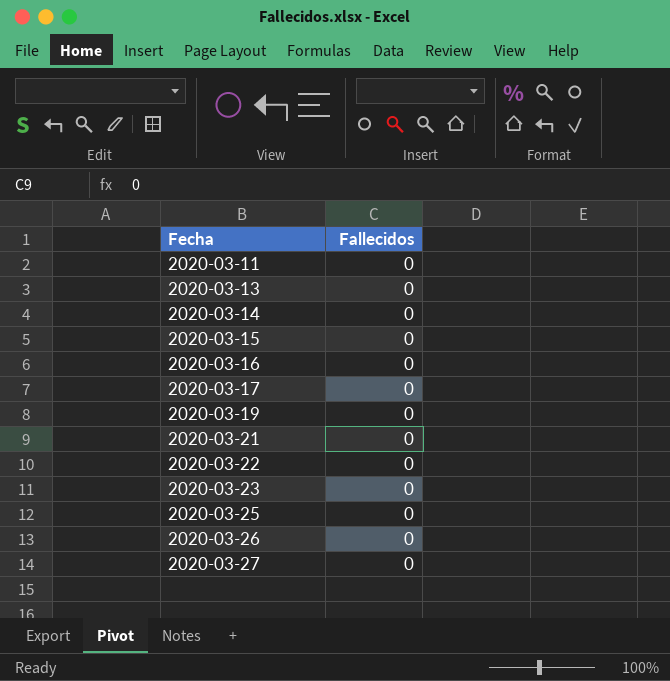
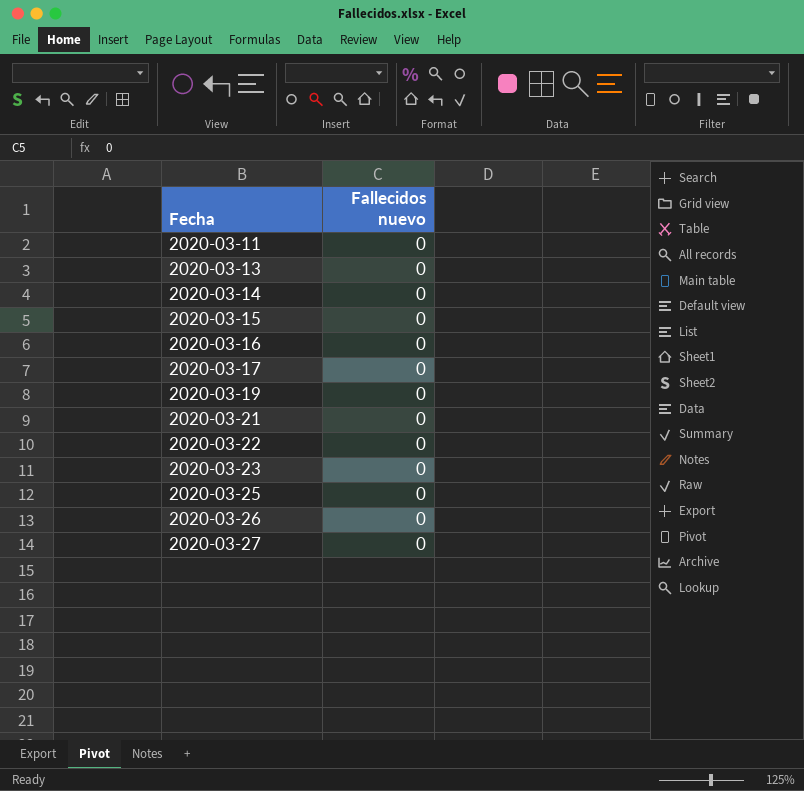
column name: Fallecidos -> Fallecidos nuevo

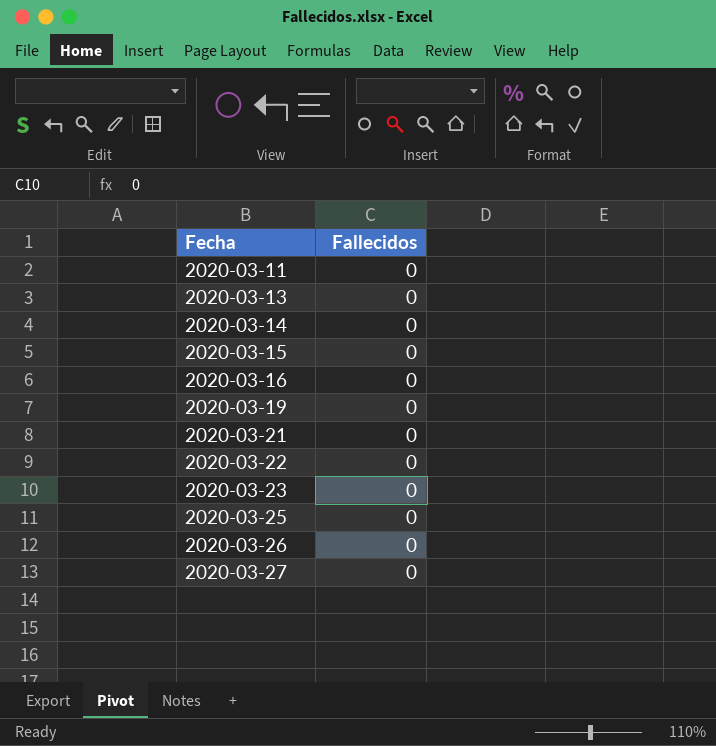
column name: Fallecidos nuevo -> Fallecidos
row 2020-03-17: 0 -> none

